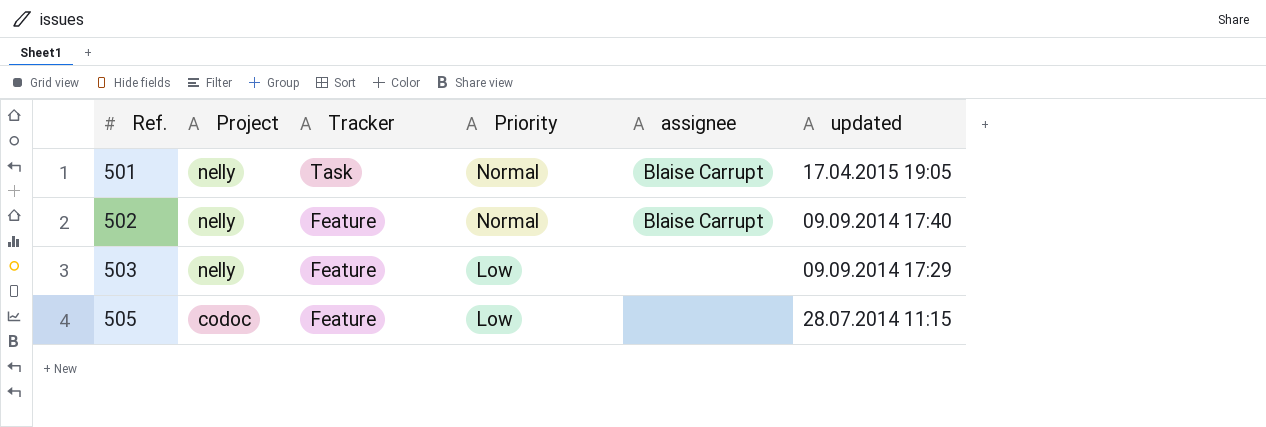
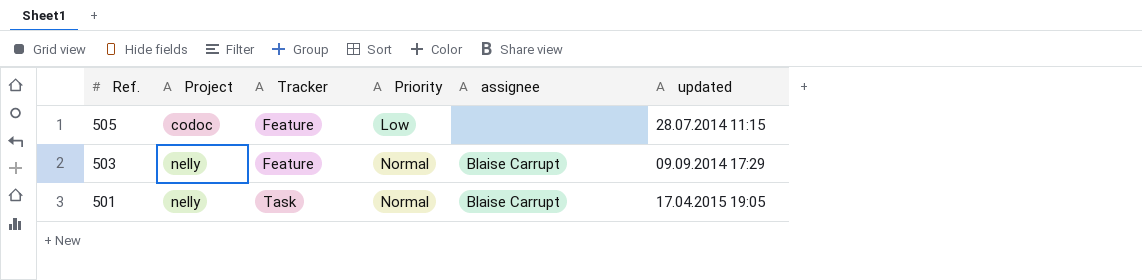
row order: Ref. ascending -> Ref. descending
row 502: nelly | Feature | Normal | Blaise Carrupt | 09.09.2014 17:40 -> none
503 | Priority: Low -> Normal
503 | assignee: none -> Blaise Carrupt

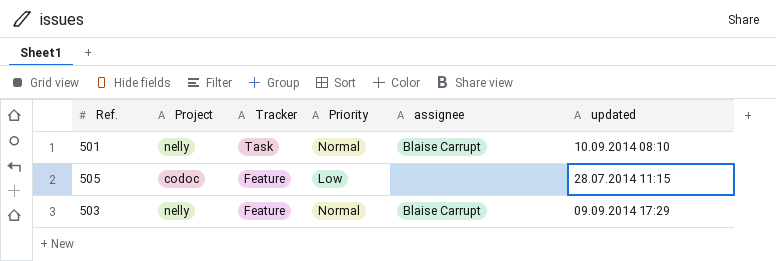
row order: Ref. descending -> Tracker descending
501 | updated: 17.04.2015 19:05 -> 10.09.2014 08:10

